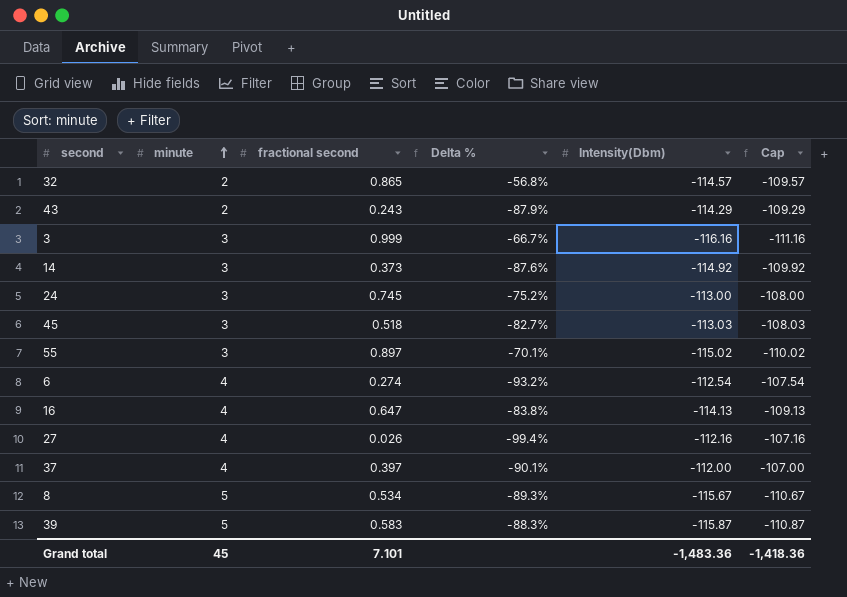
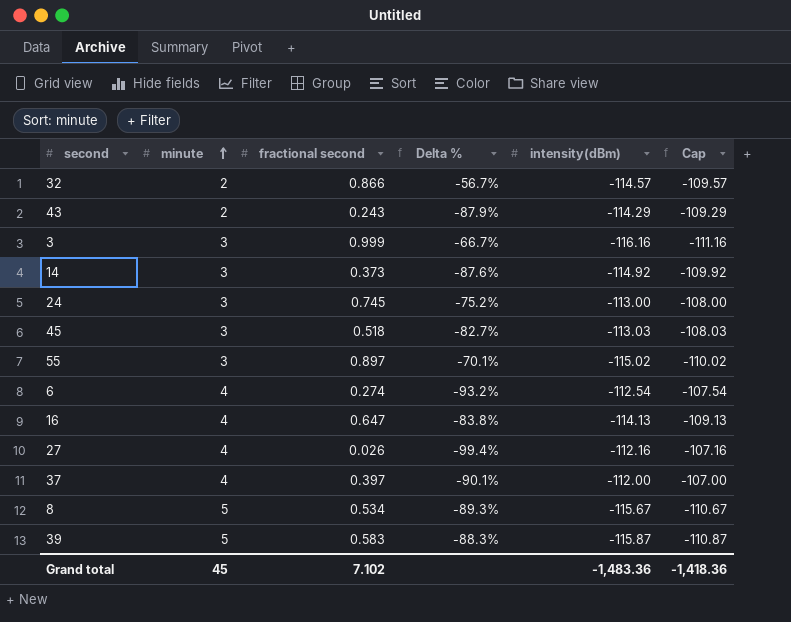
column name: Intensity(Dbm) -> intensity(dBm)
32 | fractional second: 0.865 -> 0.866
32 | Delta %: -56.8% -> -56.7%
Grand total | fractional second: 7.101 -> 7.102

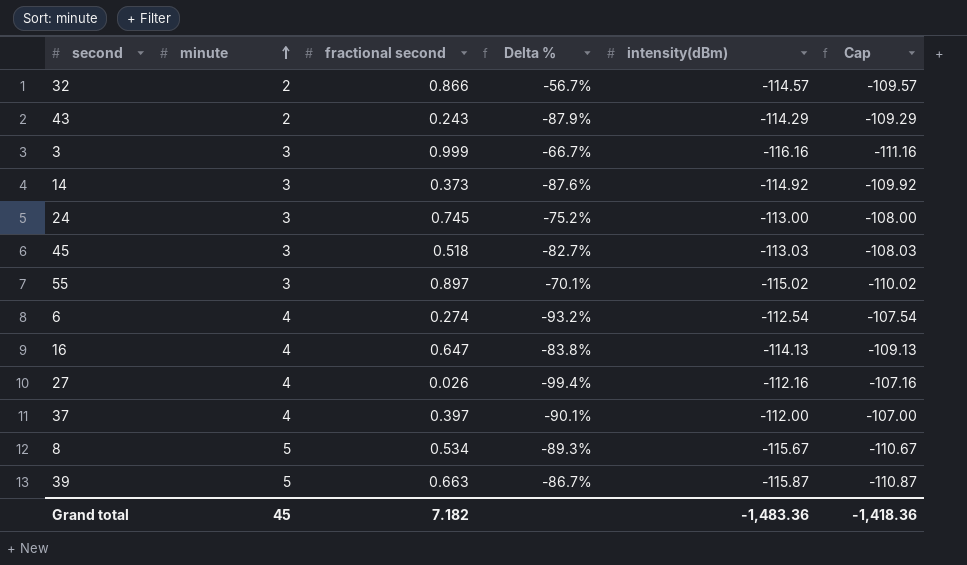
39 | fractional second: 0.583 -> 0.663
39 | Delta %: -88.3% -> -86.7%
Grand total | fractional second: 7.102 -> 7.182

